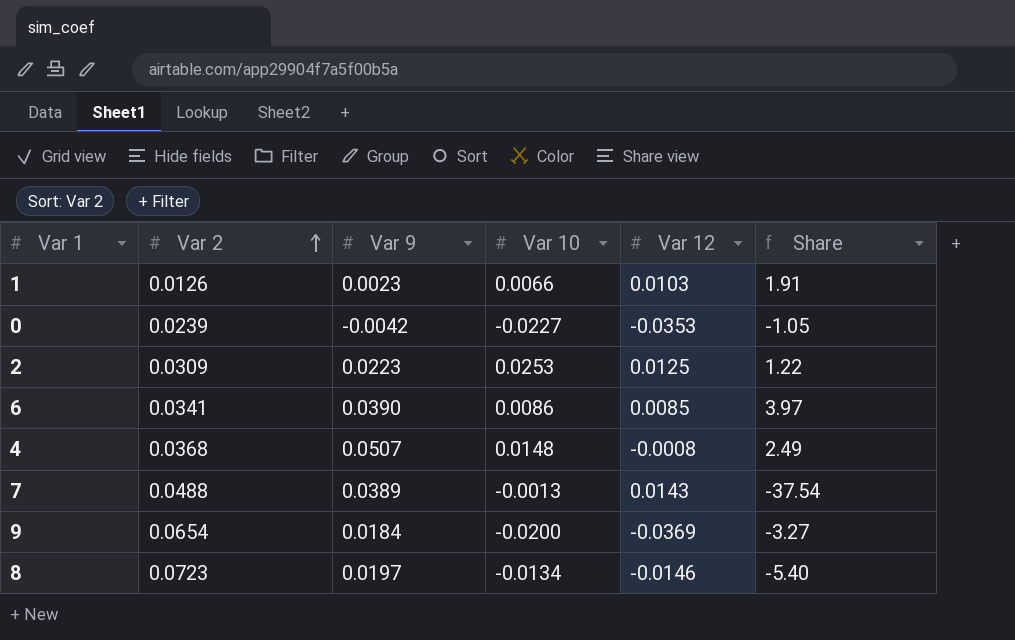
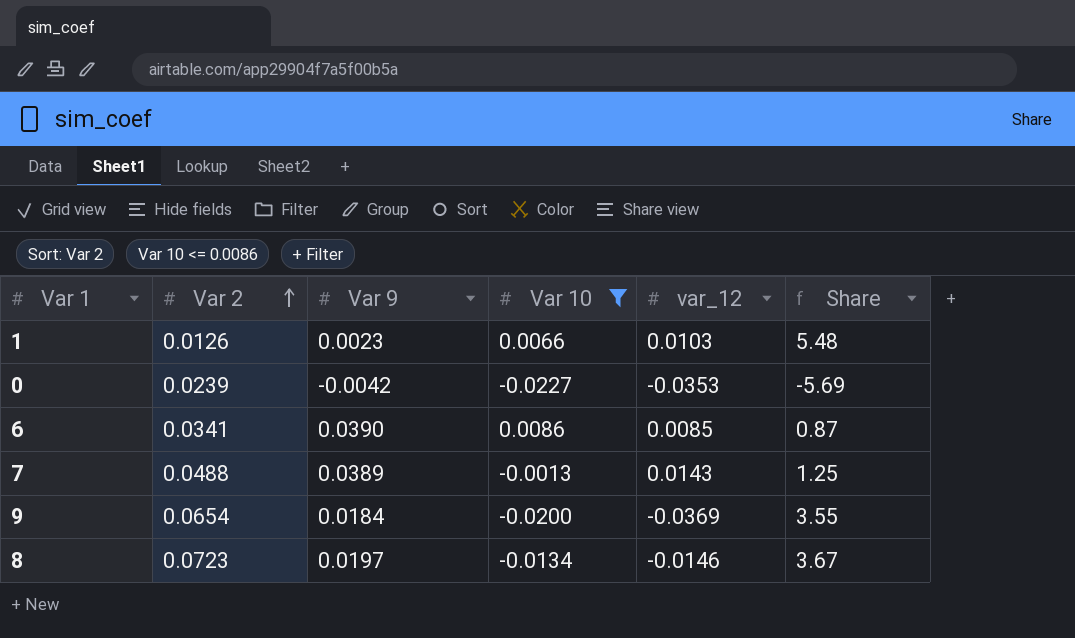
filter: none -> Var 10 <= 0.0086
column name: Var 12 -> var_12
column Share | formula: [Var 2] / [Var 10] -> [Var 2] / [Var 9]

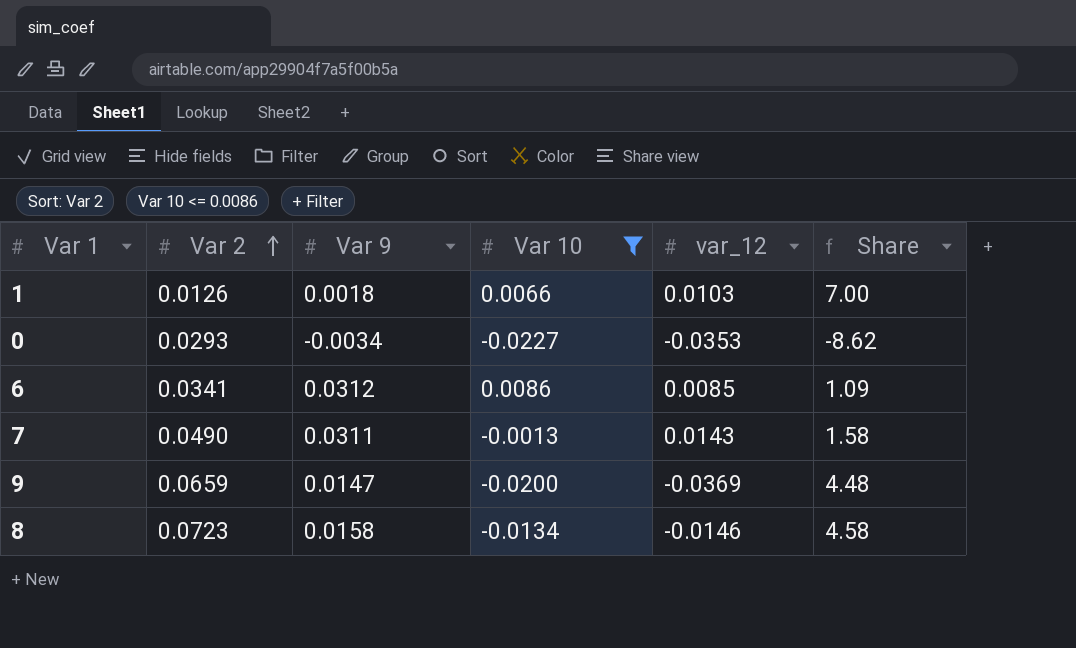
1 | Var 9: 0.0023 -> 0.0018
1 | Share: 5.48 -> 7.00
0 | Var 2: 0.0239 -> 0.0293
0 | Var 9: -0.0042 -> -0.0034
0 | Share: -5.69 -> -8.62
6 | Var 9: 0.0390 -> 0.0312
6 | Share: 0.87 -> 1.09
7 | Var 2: 0.0488 -> 0.0490
7 | Var 9: 0.0389 -> 0.0311
7 | Share: 1.25 -> 1.58
9 | Var 2: 0.0654 -> 0.0659
9 | Var 9: 0.0184 -> 0.0147
9 | Share: 3.55 -> 4.48
8 | Var 9: 0.0197 -> 0.0158
8 | Share: 3.67 -> 4.58

